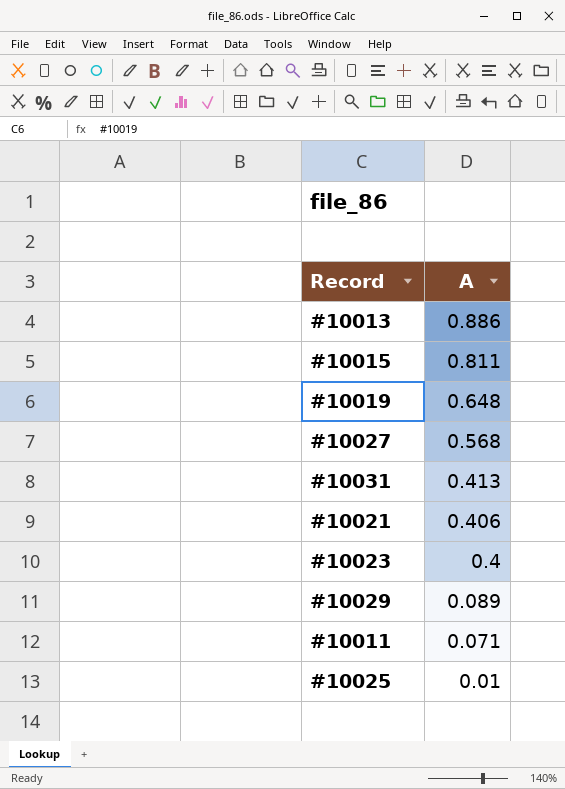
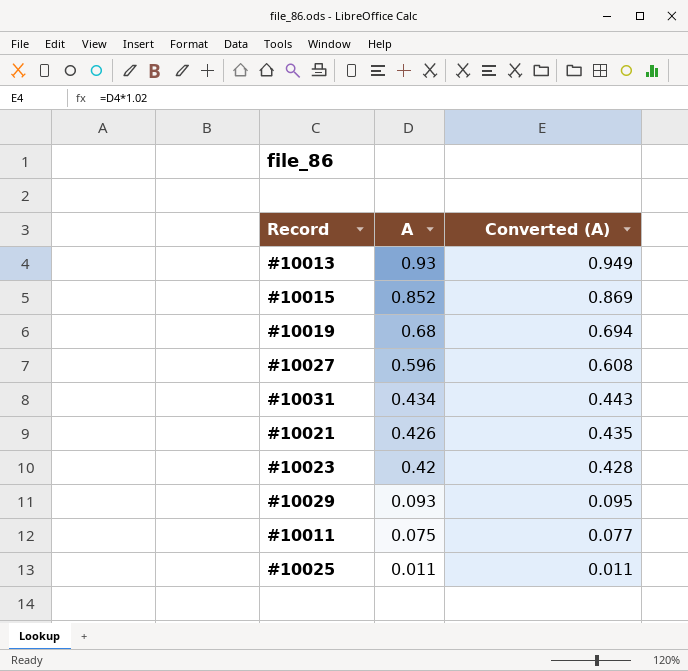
column Converted (A) | formula: none -> [A] * 1.02
#10013 | A: 0.886 -> 0.93
#10015 | A: 0.811 -> 0.852
#10019 | A: 0.648 -> 0.68
#10027 | A: 0.568 -> 0.596
#10031 | A: 0.413 -> 0.434
#10021 | A: 0.406 -> 0.426
#10023 | A: 0.4 -> 0.42
#10029 | A: 0.089 -> 0.093
#10011 | A: 0.071 -> 0.075
#10025 | A: 0.01 -> 0.011

